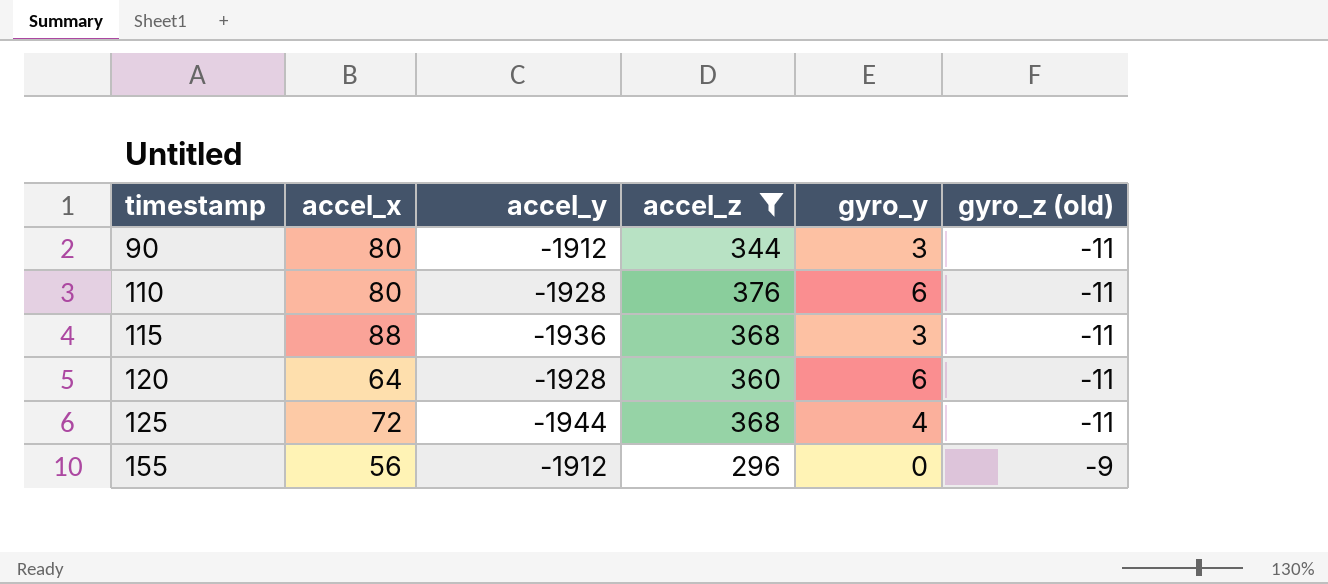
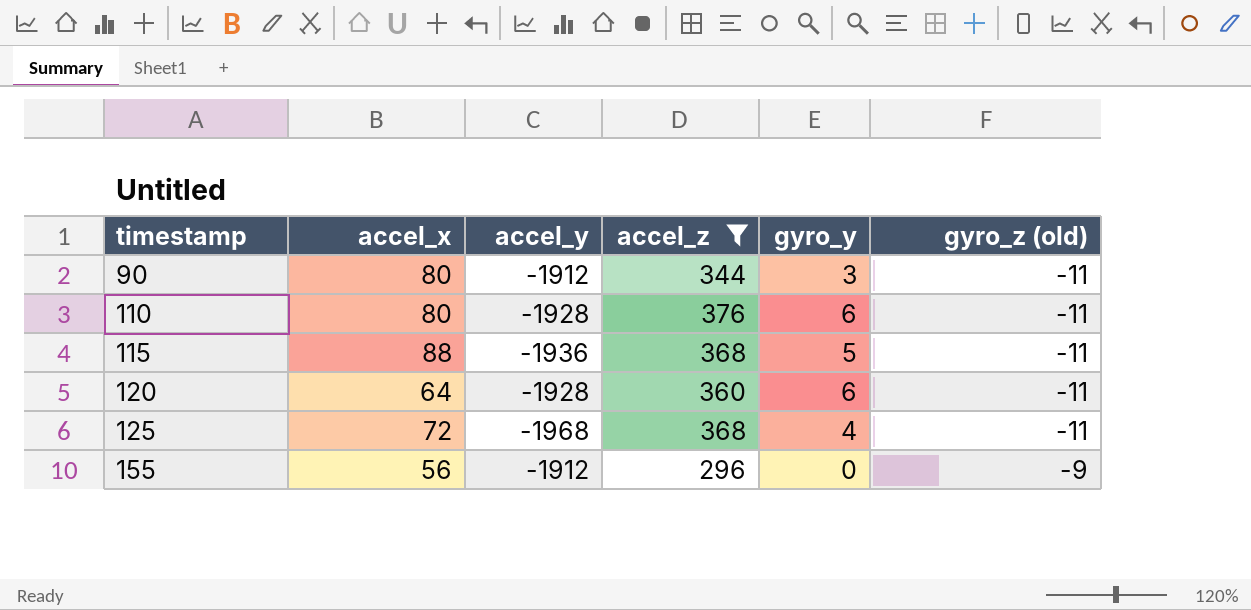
115 | gyro_y: 3 -> 5
125 | accel_y: -1944 -> -1968

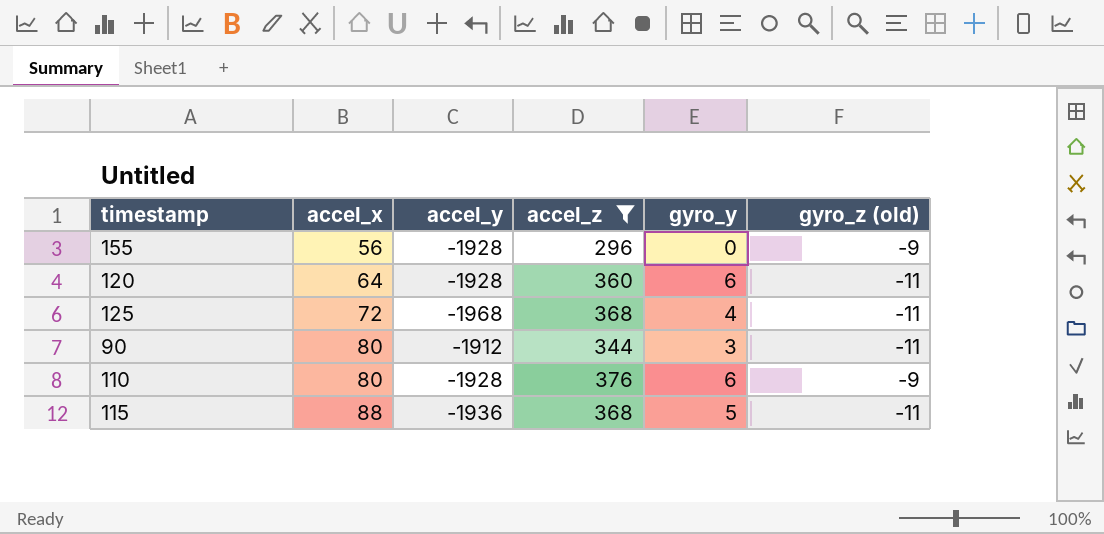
row order: timestamp ascending -> accel_x ascending
155 | accel_y: -1912 -> -1928
110 | gyro_z (old): -11 -> -9

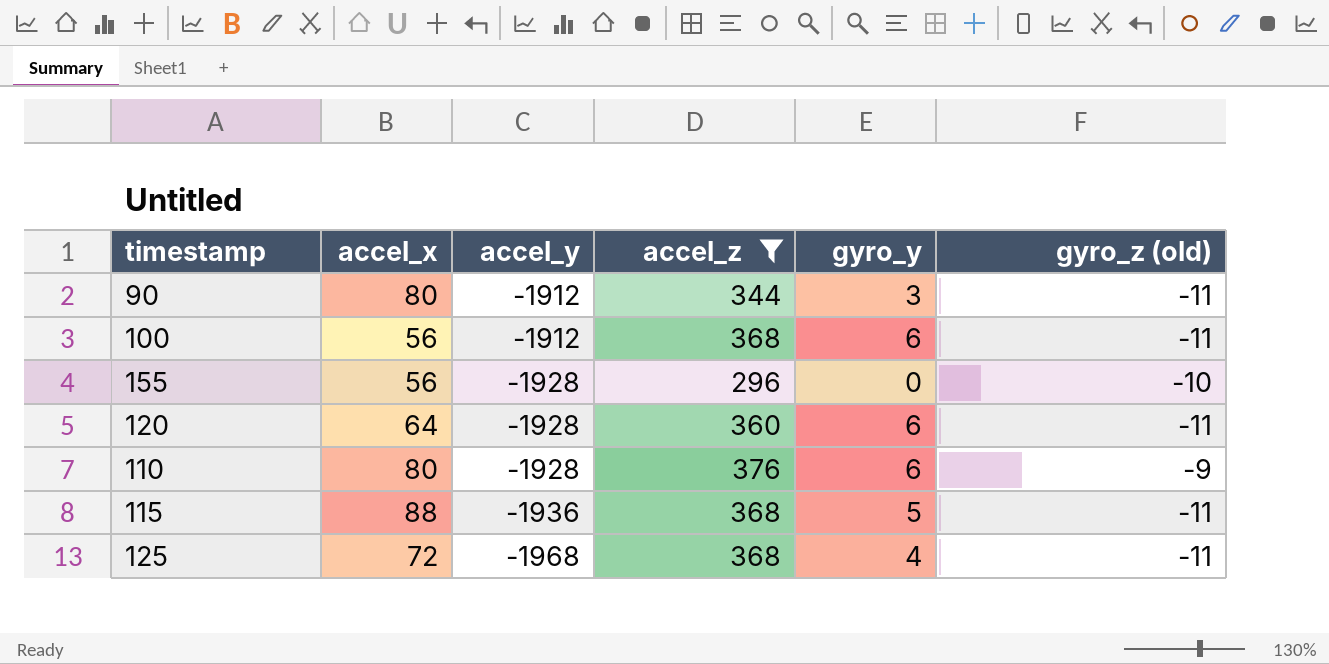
row order: accel_x ascending -> accel_y descending
row 100: none -> 56 | -1912 | 368 | 6 | -11
155 | gyro_z (old): -9 -> -10

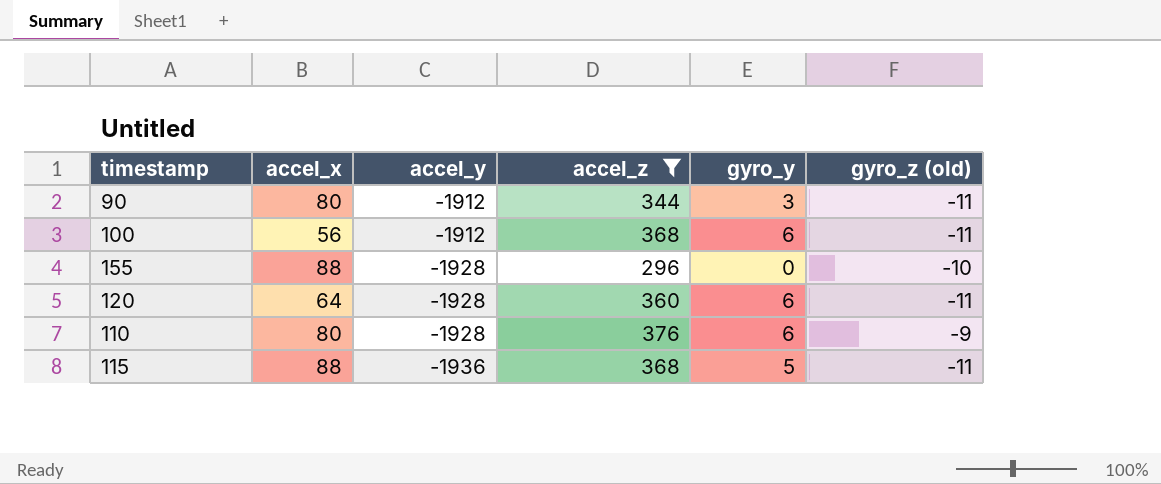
row 125: 72 | -1968 | 368 | 4 | -11 -> none
155 | accel_x: 56 -> 88

